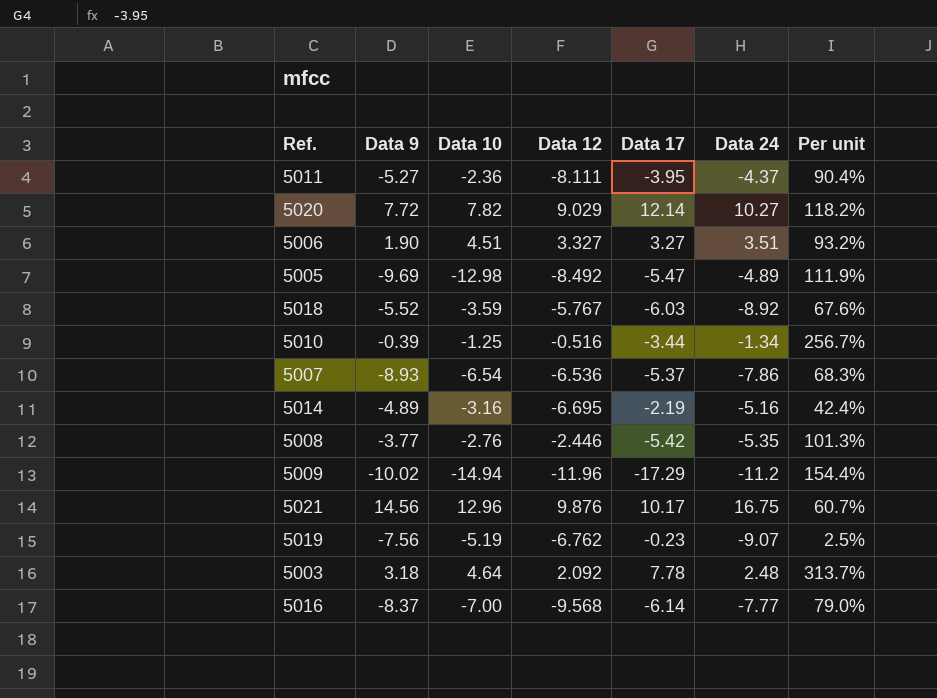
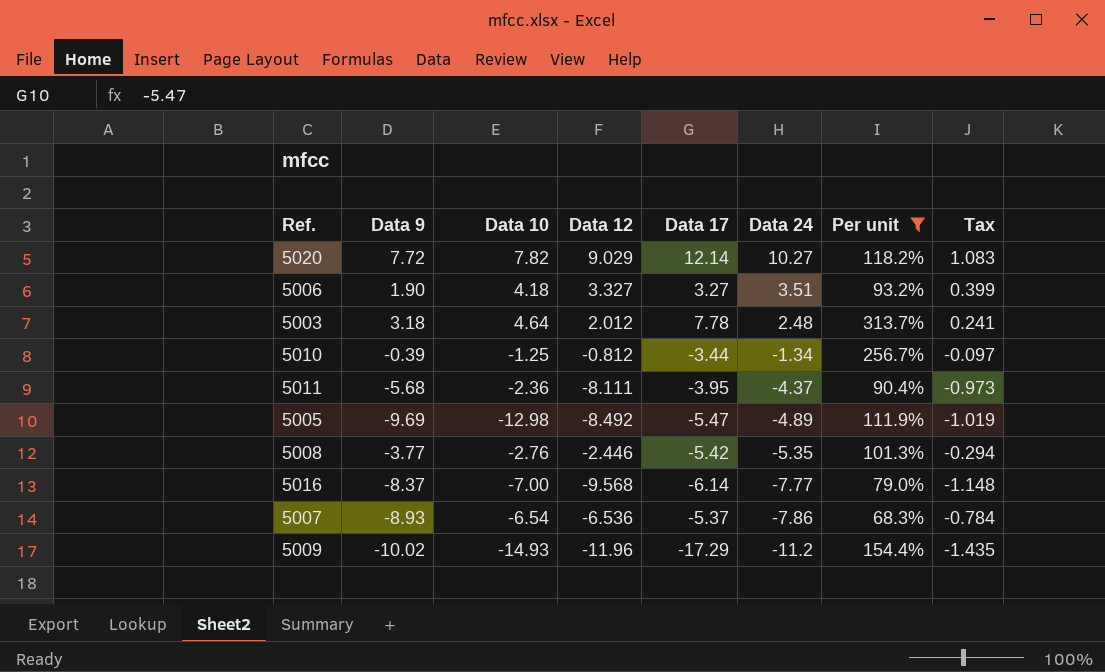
filter: none -> Per unit >= 68.3%
row order: none -> Data 24 descending
column Tax | formula: none -> [Data 12] * 0.12
5006 | Data 10: 4.51 -> 4.18
5003 | Data 12: 2.092 -> 2.012
5010 | Data 12: -0.516 -> -0.812
5011 | Data 9: -5.27 -> -5.68
5009 | Data 10: -14.94 -> -14.93

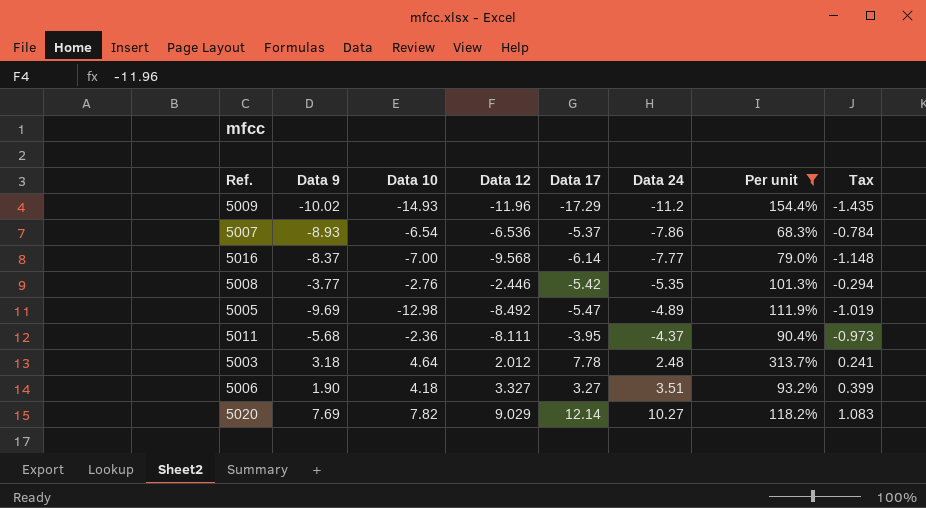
row order: Data 24 descending -> Data 24 ascending
row 5010: -0.39 | -1.25 | -0.812 | -3.44 | -1.34 | 256.7% | -0.097 -> none
5020 | Data 9: 7.72 -> 7.69

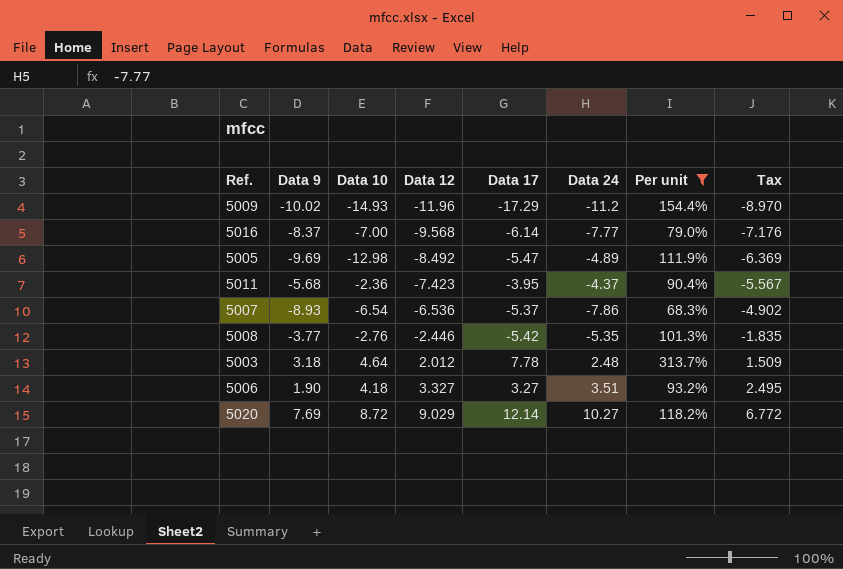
row order: Data 24 ascending -> Data 12 ascending
column Tax | formula: [Data 12] * 0.12 -> [Data 12] * 0.75
5011 | Data 12: -8.111 -> -7.423
5020 | Data 10: 7.82 -> 8.72

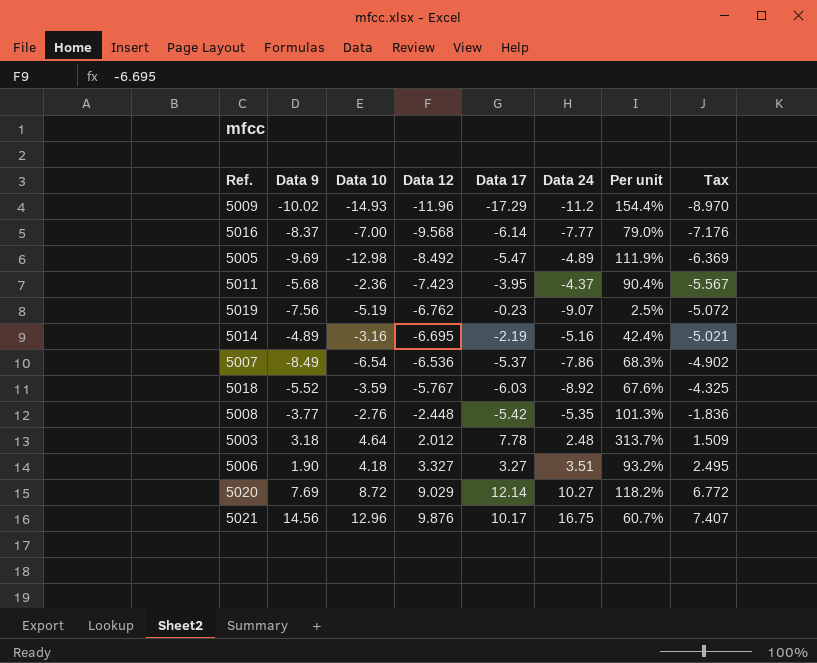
filter: Per unit >= 68.3% -> none
5007 | Data 9: -8.93 -> -8.49
5008 | Data 12: -2.446 -> -2.448
5008 | Tax: -1.835 -> -1.836

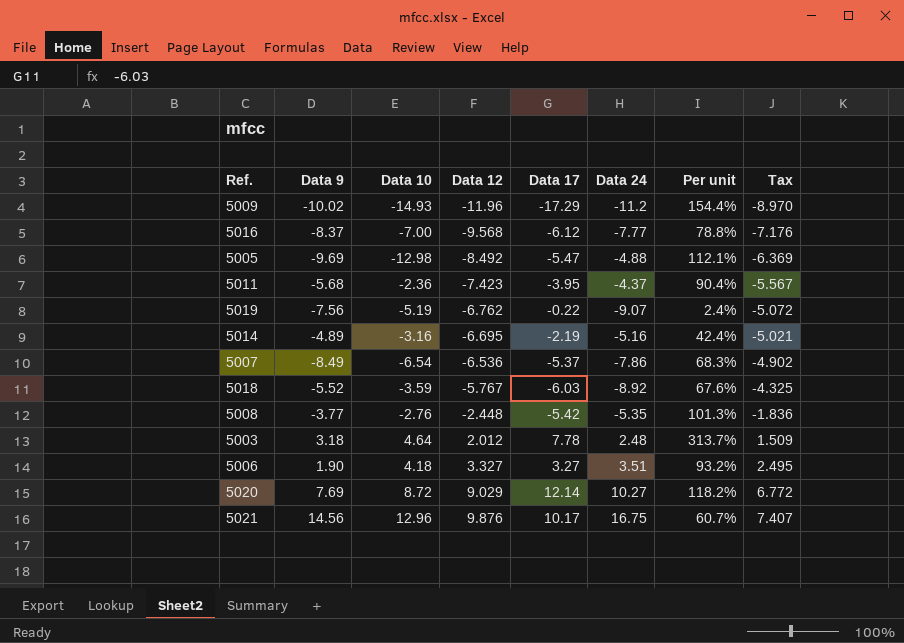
5016 | Data 17: -6.14 -> -6.12
5016 | Per unit: 79.0% -> 78.8%
5005 | Data 24: -4.89 -> -4.88
5005 | Per unit: 111.9% -> 112.1%
5019 | Data 17: -0.23 -> -0.22
5019 | Per unit: 2.5% -> 2.4%

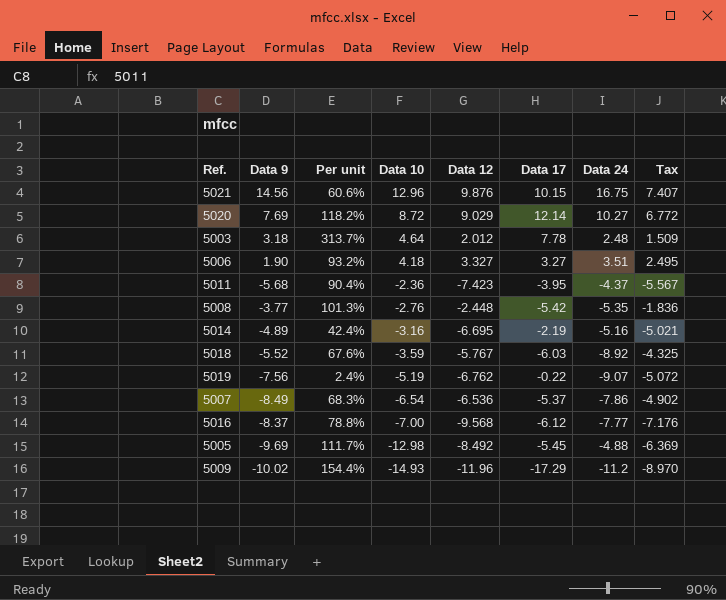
row order: Data 12 ascending -> Data 10 descending
column Per unit | position: 7 -> 3
5021 | Per unit: 60.7% -> 60.6%
5021 | Data 17: 10.17 -> 10.15
5005 | Per unit: 112.1% -> 111.7%
5005 | Data 17: -5.47 -> -5.45

